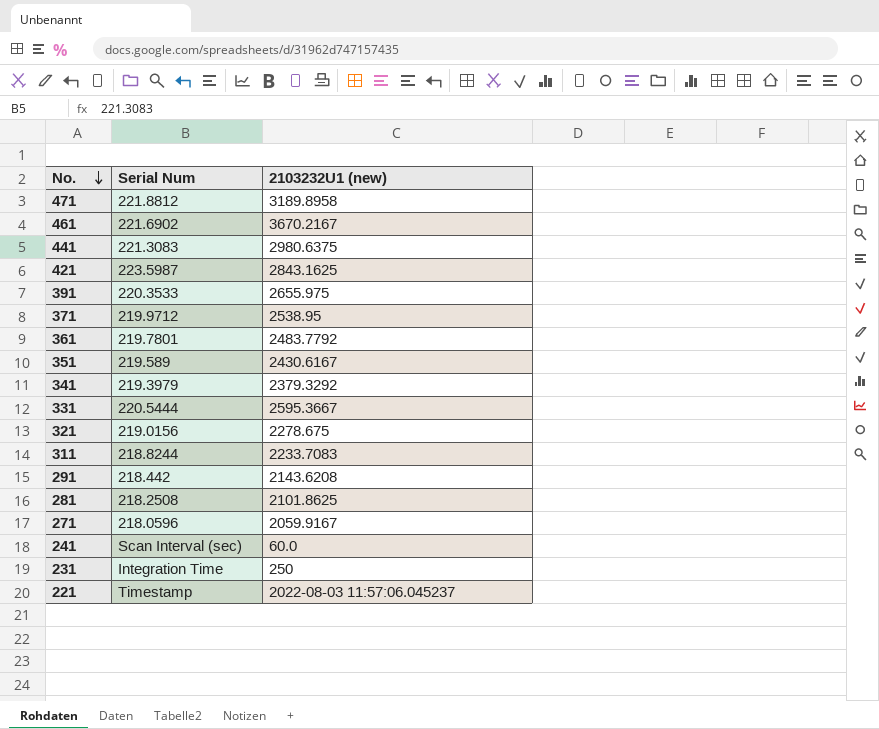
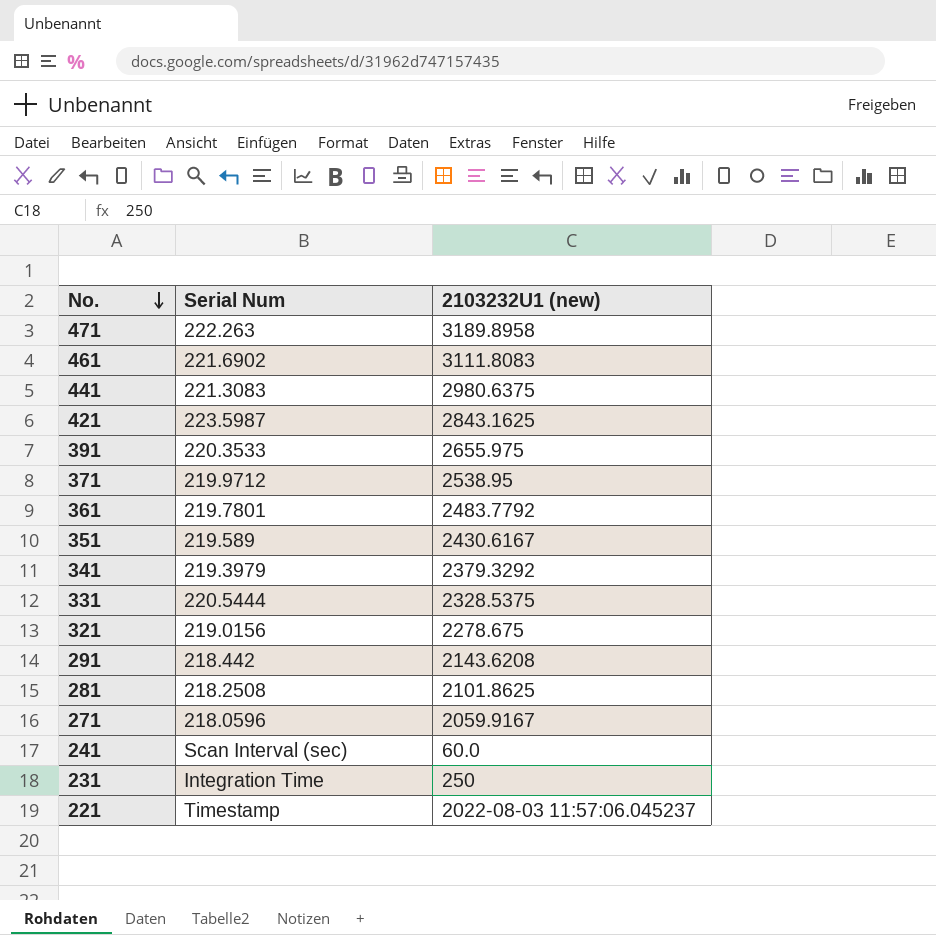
row 311: 218.8244 | 2233.7083 -> none
471 | Serial Num: 221.8812 -> 222.263
461 | 2103232U1 (new): 3670.2167 -> 3111.8083
331 | 2103232U1 (new): 2595.3667 -> 2328.5375

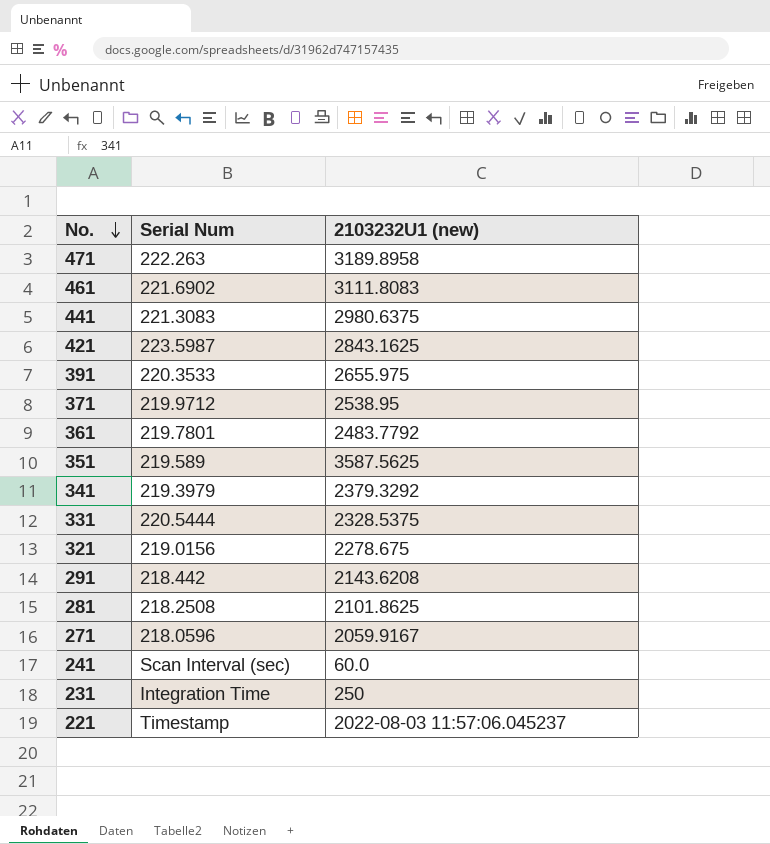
351 | 2103232U1 (new): 2430.6167 -> 3587.5625

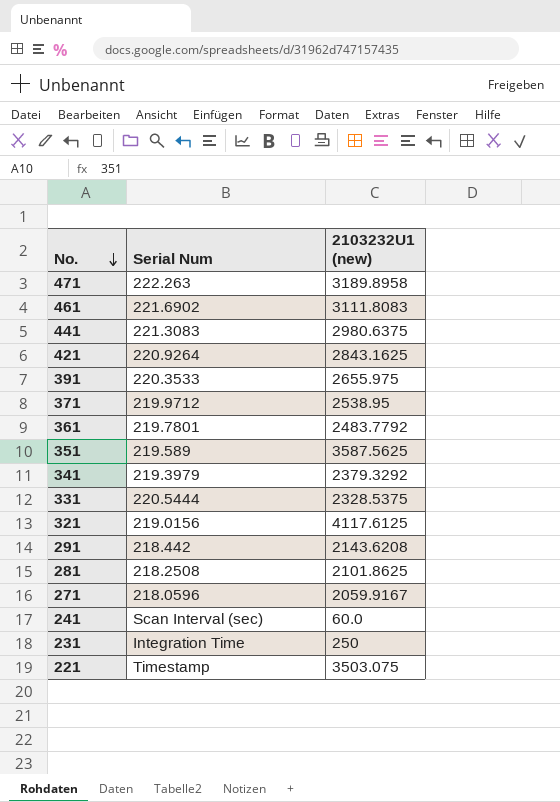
421 | Serial Num: 223.5987 -> 220.9264
321 | 2103232U1 (new): 2278.675 -> 4117.6125
221 | 2103232U1 (new): 2022-08-03 11:57:06.045237 -> 3503.075

